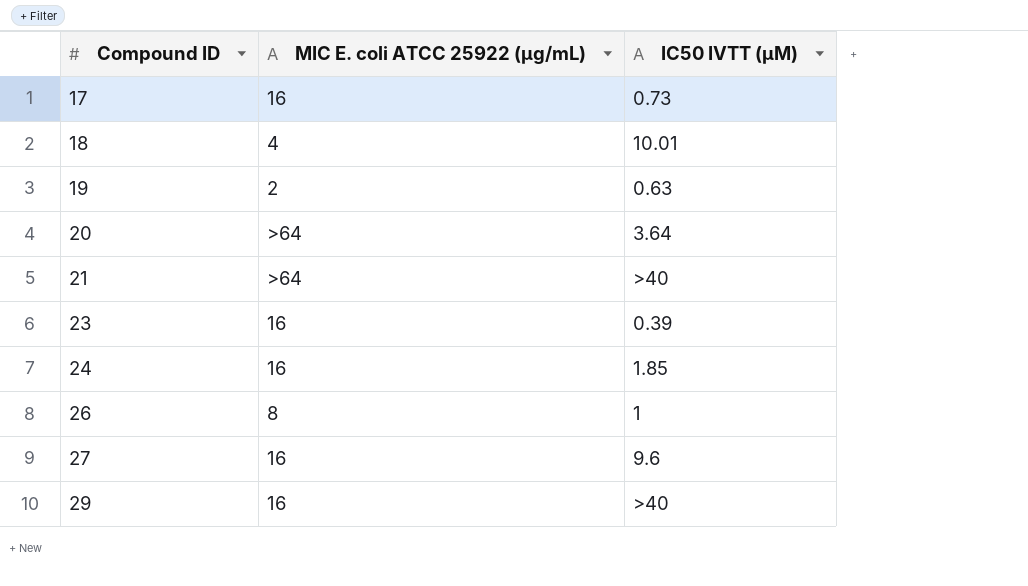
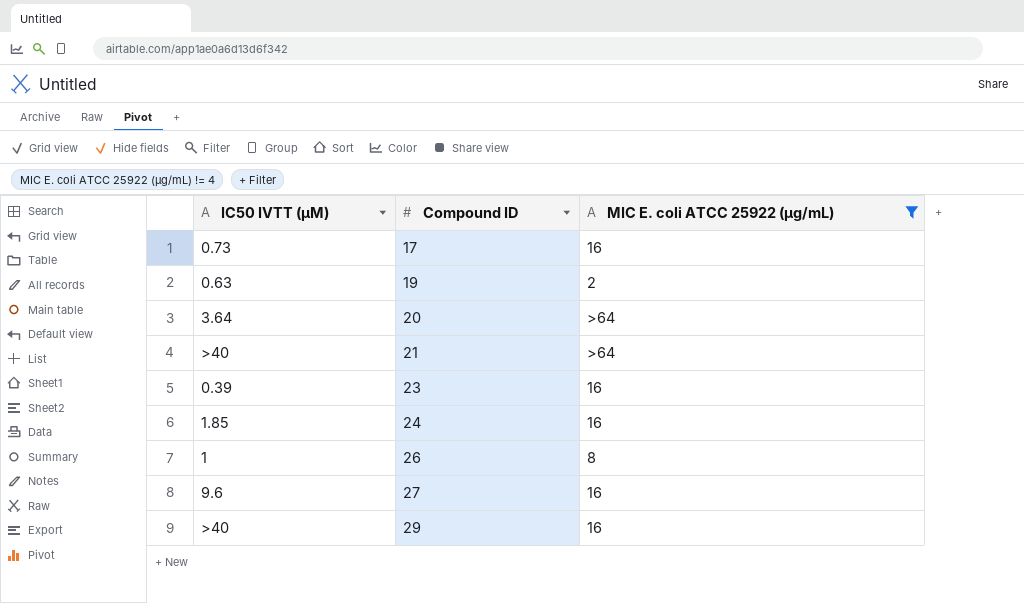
filter: none -> MIC E. coli ATCC 25922 (µg/mL) != 4
column IC50 IVTT (µM) | position: 3 -> 1

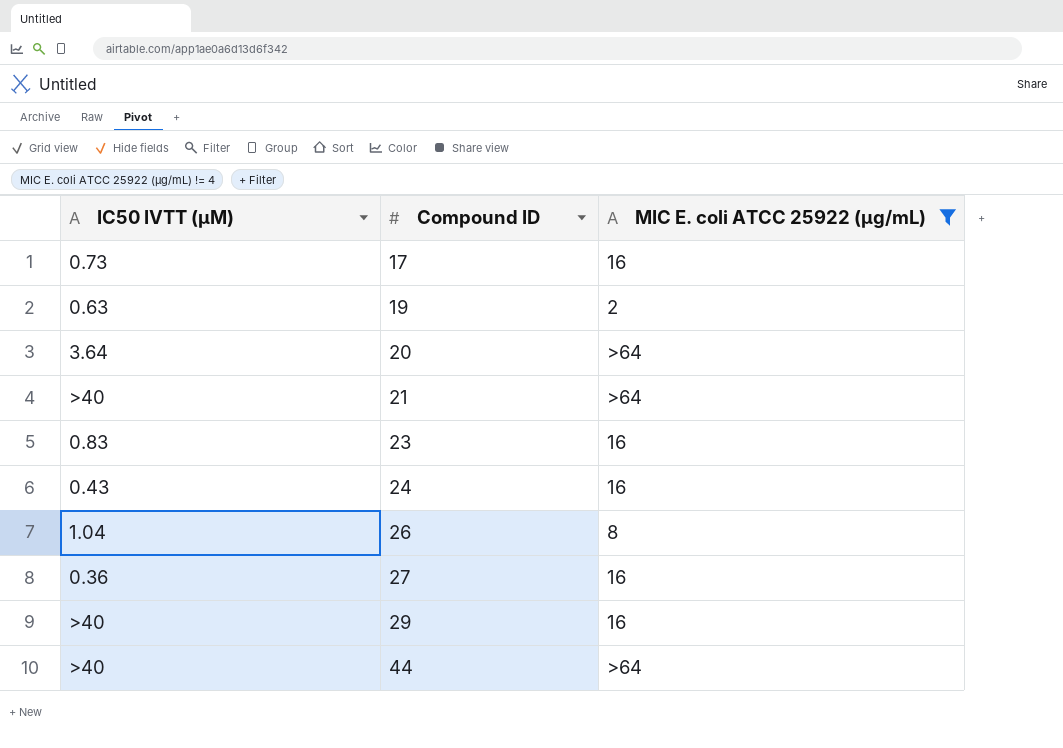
23 | IC50 IVTT (µM): 0.39 -> 0.83
24 | IC50 IVTT (µM): 1.85 -> 0.43
26 | IC50 IVTT (µM): 1 -> 1.04
27 | IC50 IVTT (µM): 9.6 -> 0.36
row 44: none -> >40 | >64

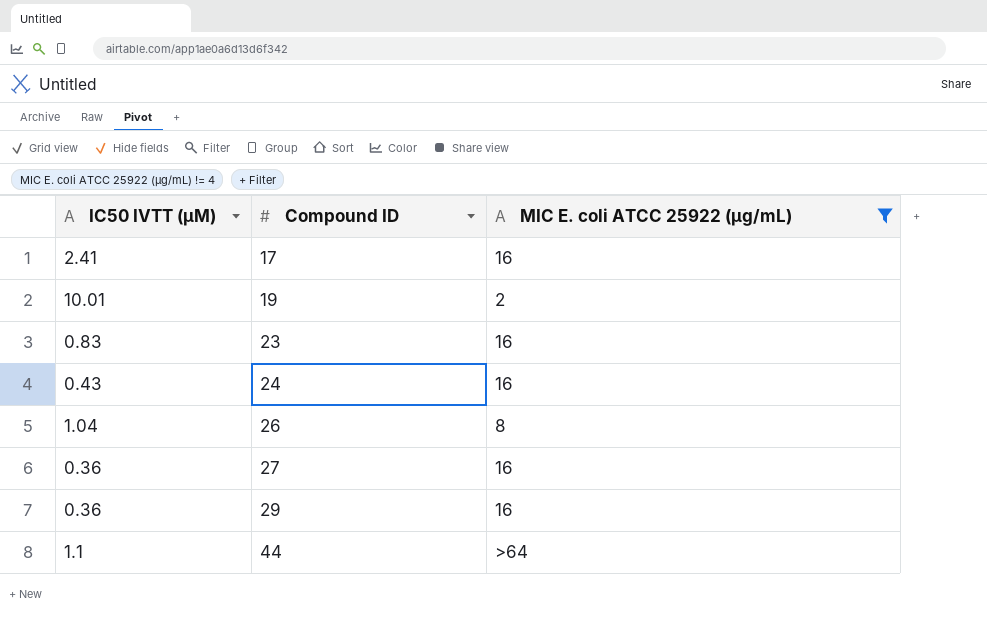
row 20: 3.64 | >64 -> none
row 21: >40 | >64 -> none
17 | IC50 IVTT (µM): 0.73 -> 2.41
19 | IC50 IVTT (µM): 0.63 -> 10.01
29 | IC50 IVTT (µM): >40 -> 0.36
44 | IC50 IVTT (µM): >40 -> 1.1

